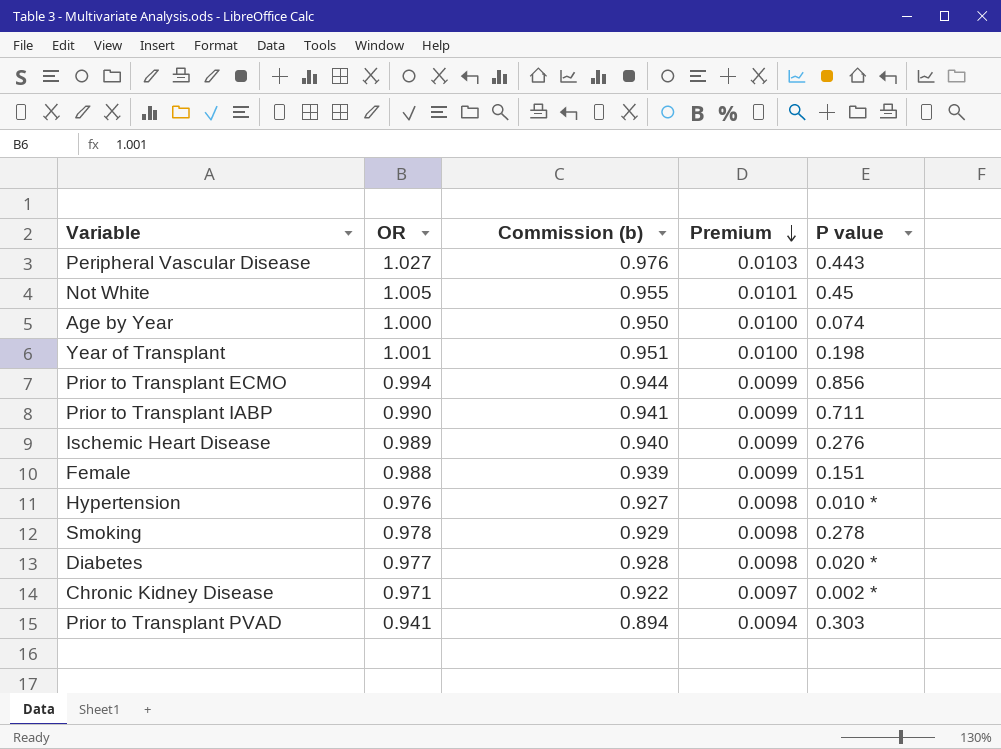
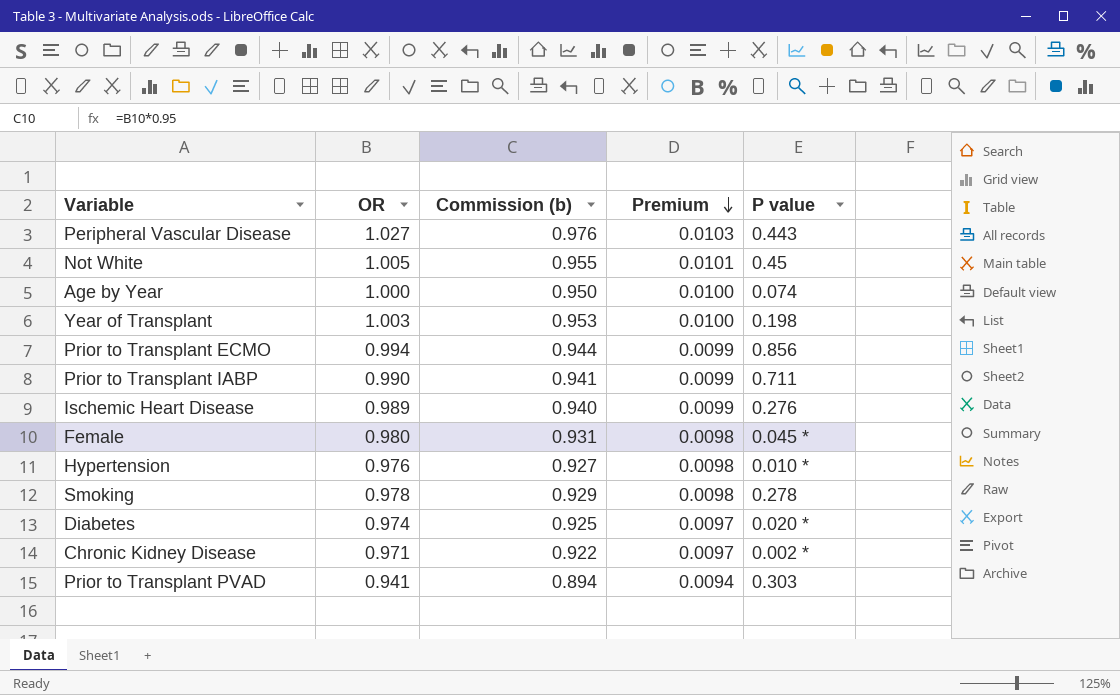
Year of Transplant | OR: 1.001 -> 1.003
Year of Transplant | Commission (b): 0.951 -> 0.953
Female | OR: 0.988 -> 0.980
Female | Commission (b): 0.939 -> 0.931
Female | Premium: 0.0099 -> 0.0098
Female | P value: 0.151 -> 0.045 *
Diabetes | OR: 0.977 -> 0.974
Diabetes | Commission (b): 0.928 -> 0.925
Diabetes | Premium: 0.0098 -> 0.0097

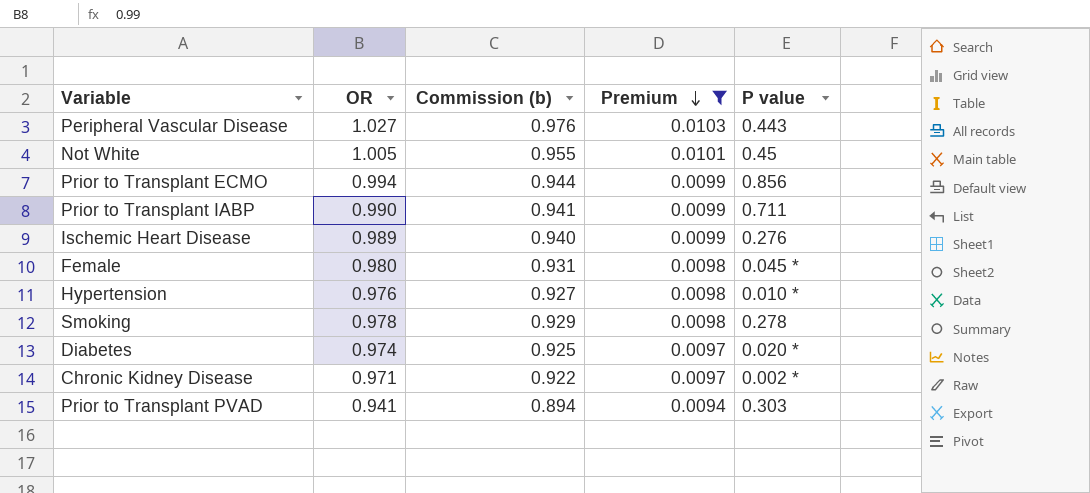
filter: none -> Premium != 0.0100

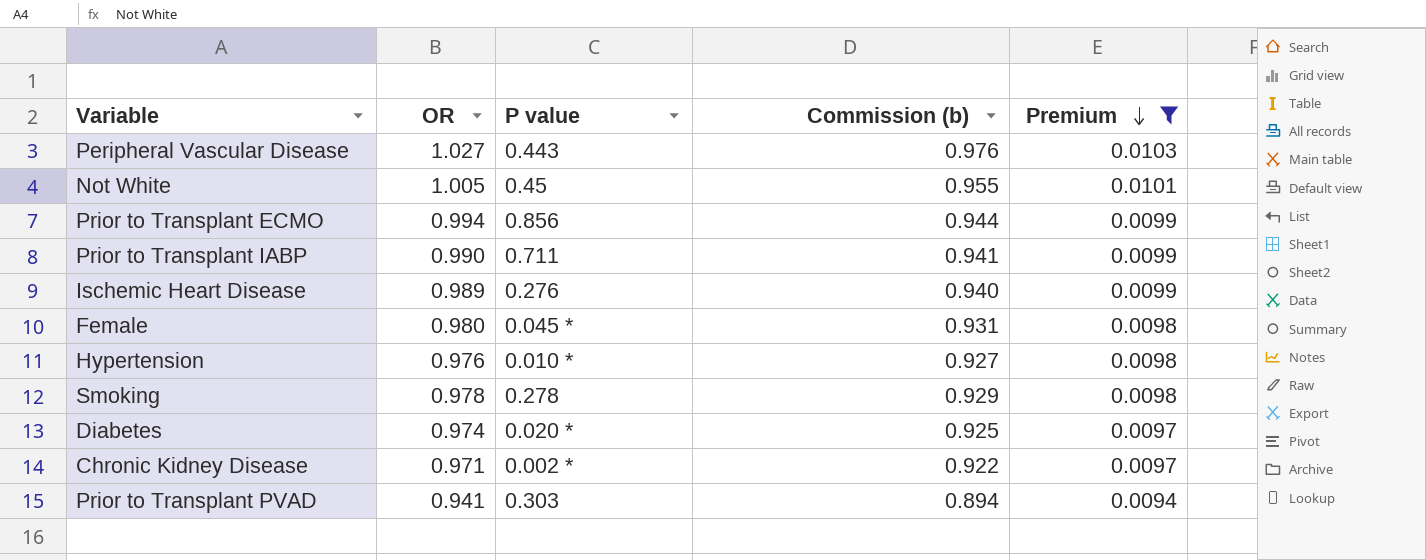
column P value | position: 5 -> 3

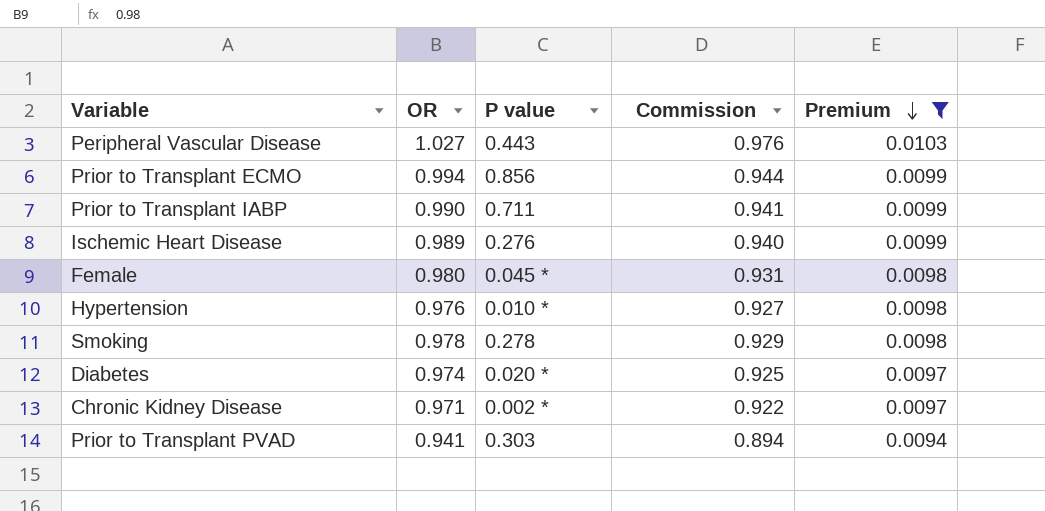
column name: Commission (b) -> Commission
row Not White: 1.005 | 0.45 | 0.955 | 0.0101 -> none

